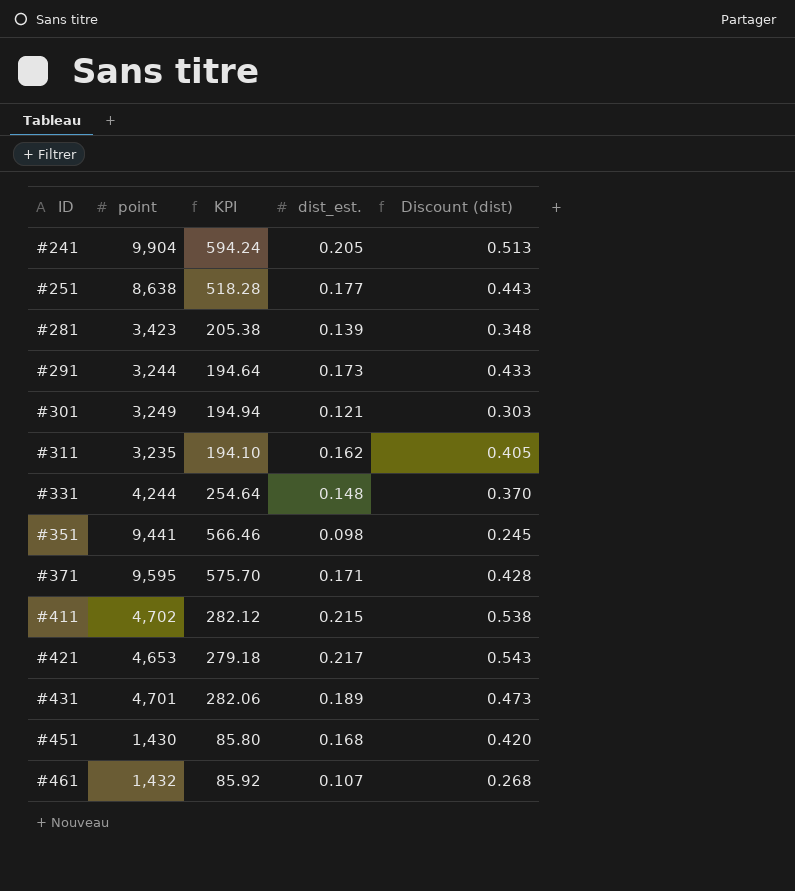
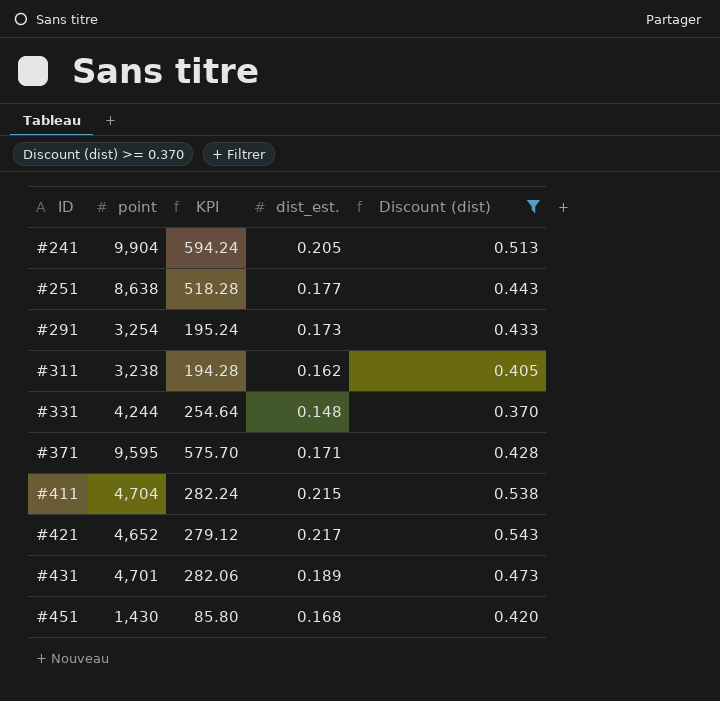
filter: none -> Discount (dist) >= 0.370
#291 | point: 3,244 -> 3,254
#291 | KPI: 194.64 -> 195.24
#311 | point: 3,235 -> 3,238
#311 | KPI: 194.10 -> 194.28
#411 | point: 4,702 -> 4,704
#411 | KPI: 282.12 -> 282.24
#421 | point: 4,653 -> 4,652
#421 | KPI: 279.18 -> 279.12

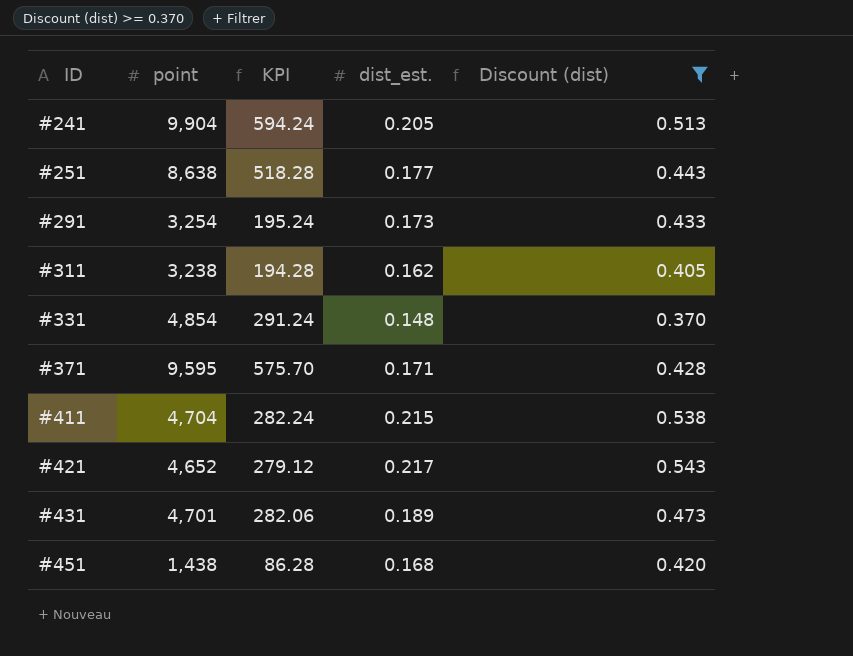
#331 | point: 4,244 -> 4,854
#331 | KPI: 254.64 -> 291.24
#451 | point: 1,430 -> 1,438
#451 | KPI: 85.80 -> 86.28

